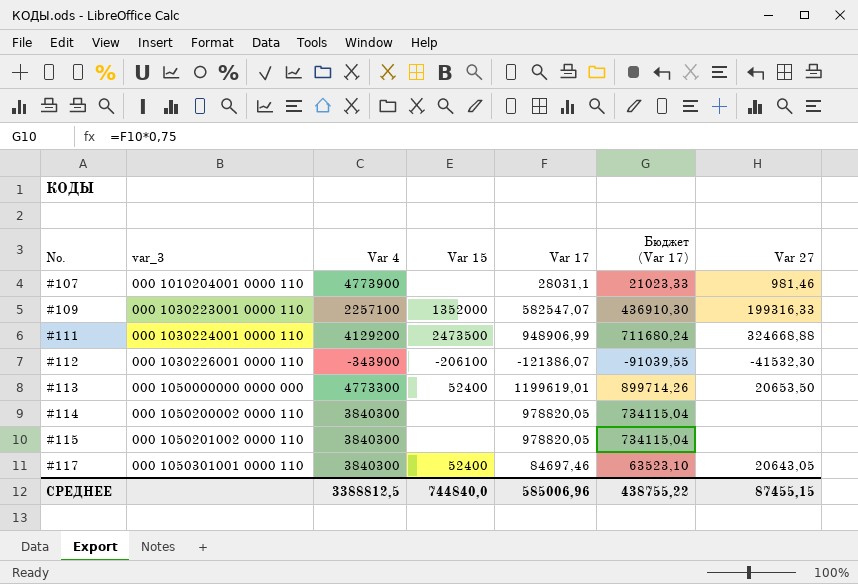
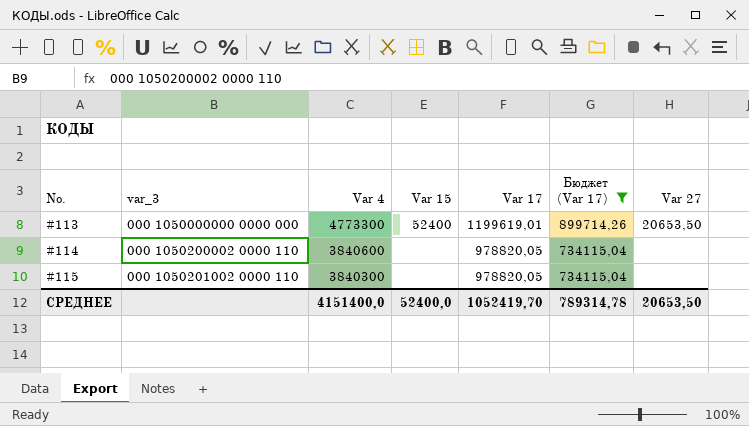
filter: none -> Бюджет (Var 17) >= 734115,04
#114 | Var 4: 3840300 -> 3840600
СРЕДНЕЕ | Var 4: 3388812,5 -> 4151400,0
СРЕДНЕЕ | Var 15: 744840,0 -> 52400,0
СРЕДНЕЕ | Var 17: 585006,96 -> 1052419,70
СРЕДНЕЕ | Бюджет (Var 17): 438755,22 -> 789314,78
СРЕДНЕЕ | Var 27: 87455,15 -> 20653,50

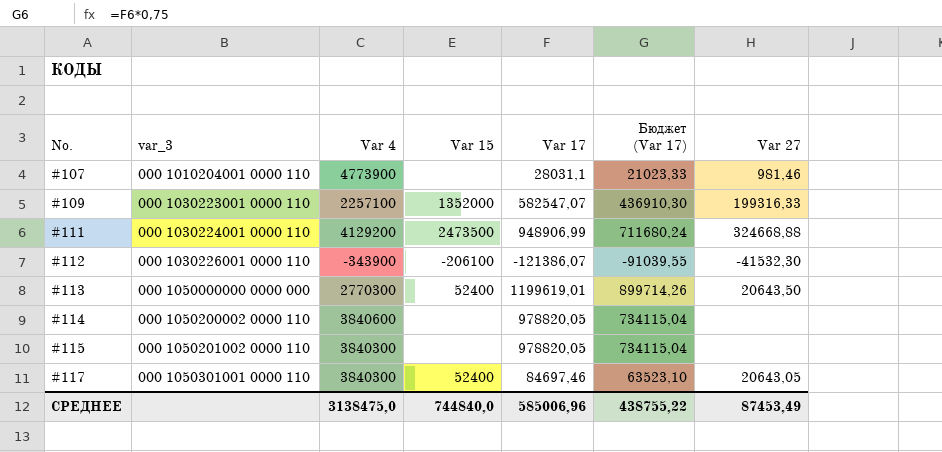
filter: Бюджет (Var 17) >= 734115,04 -> none
#113 | Var 4: 4773300 -> 2770300
#113 | Var 27: 20653,50 -> 20643,50
СРЕДНЕЕ | Var 4: 4151400,0 -> 3138475,0
СРЕДНЕЕ | Var 15: 52400,0 -> 744840,0
СРЕДНЕЕ | Var 17: 1052419,70 -> 585006,96
СРЕДНЕЕ | Бюджет (Var 17): 789314,78 -> 438755,22
СРЕДНЕЕ | Var 27: 20653,50 -> 87453,49

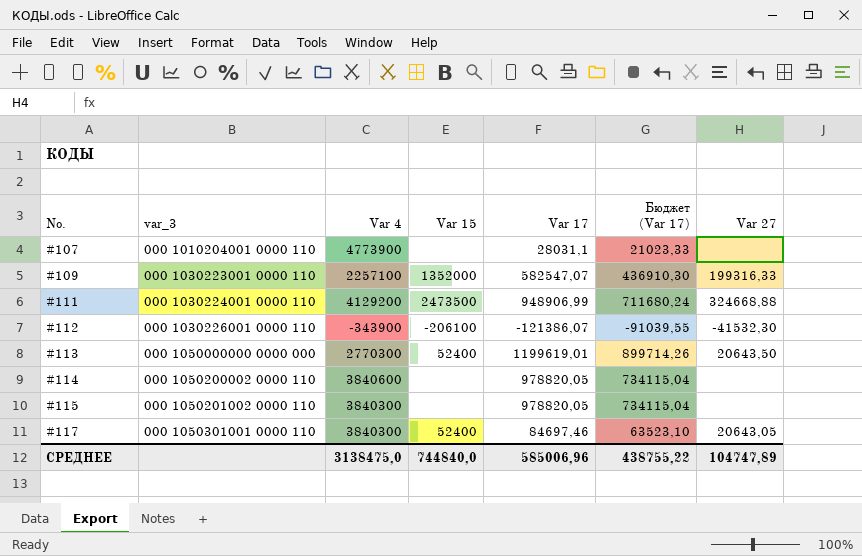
#107 | Var 27: 981,46 -> none
СРЕДНЕЕ | Var 27: 87453,49 -> 104747,89

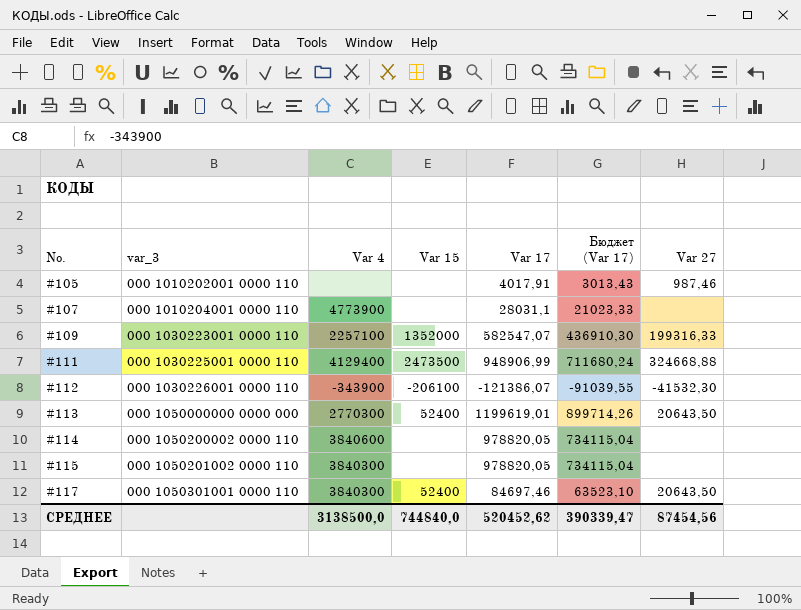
row #105: none -> 000 1010202001 0000 110 | none | none | 4017,91 | 3013,43 | 987,46
#111 | var_3: 000 1030224001 0000 110 -> 000 1030225001 0000 110
#111 | Var 4: 4129200 -> 4129400
#117 | Var 27: 20643,05 -> 20643,50
СРЕДНЕЕ | Var 4: 3138475,0 -> 3138500,0
СРЕДНЕЕ | Var 17: 585006,96 -> 520452,62
СРЕДНЕЕ | Бюджет (Var 17): 438755,22 -> 390339,47
СРЕДНЕЕ | Var 27: 104747,89 -> 87454,56

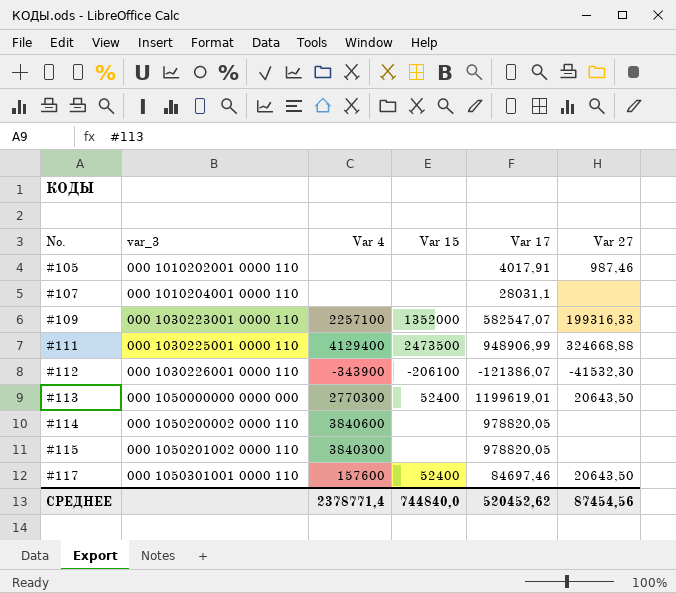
column Бюджет (Var 17) | formula: [Var 17] * 0,75 -> none
#107 | Var 4: 4773900 -> none
#117 | Var 4: 3840300 -> 157600
СРЕДНЕЕ | Var 4: 3138500,0 -> 2378771,4

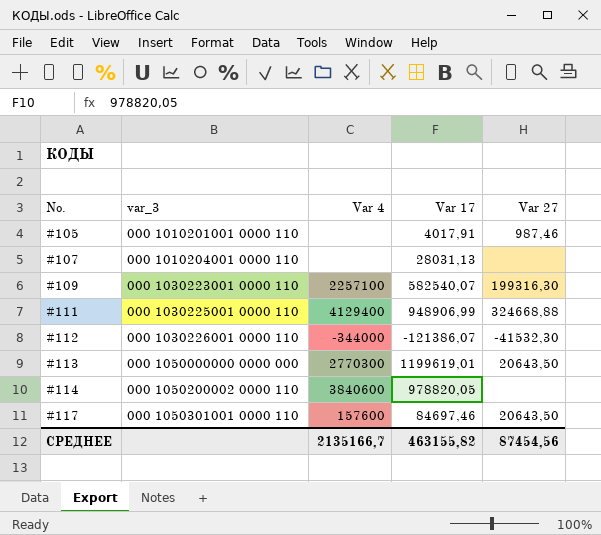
column Var 15 | position: 4 -> none
row #115: 000 1050201002 0000 110 | 3840300 | none | 978820,05 | none -> none
#105 | var_3: 000 1010202001 0000 110 -> 000 1010201001 0000 110
#107 | Var 17: 28031,1 -> 28031,13
#109 | Var 17: 582547,07 -> 582540,07
#109 | Var 27: 199316,33 -> 199316,30
#112 | Var 4: -343900 -> -344000
СРЕДНЕЕ | Var 4: 2378771,4 -> 2135166,7
СРЕДНЕЕ | Var 17: 520452,62 -> 463155,82

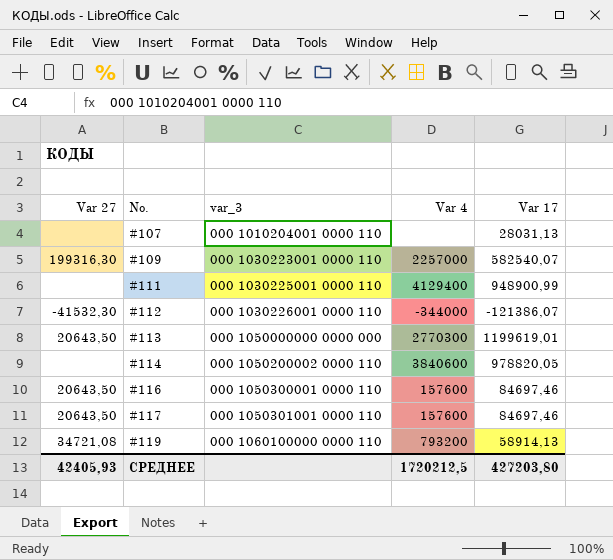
column Var 27 | position: 5 -> 1
row #105: 000 1010201001 0000 110 | none | 4017,91 | 987,46 -> none
#109 | Var 4: 2257100 -> 2257000
#111 | Var 27: 324668,88 -> none
#111 | Var 17: 948906,99 -> 948900,99
row #116: none -> 20643,50 | 000 1050300001 0000 110 | 157600 | 84697,46
row #119: none -> 34721,08 | 000 1060100000 0000 110 | 793200 | 58914,13
СРЕДНЕЕ | Var 27: 87454,56 -> 42405,93
СРЕДНЕЕ | Var 4: 2135166,7 -> 1720212,5
СРЕДНЕЕ | Var 17: 463155,82 -> 427203,80

